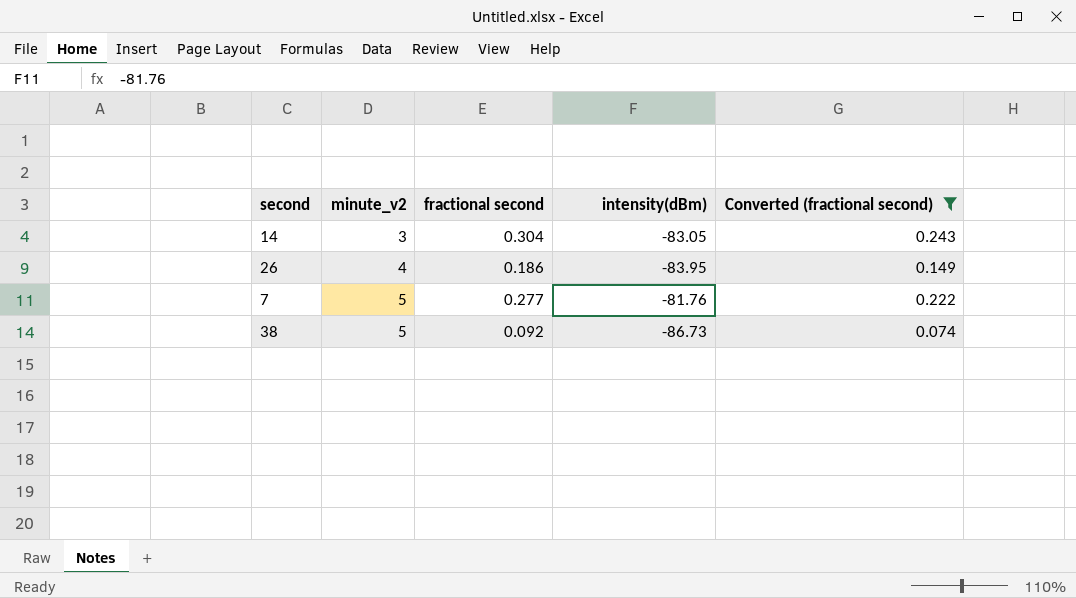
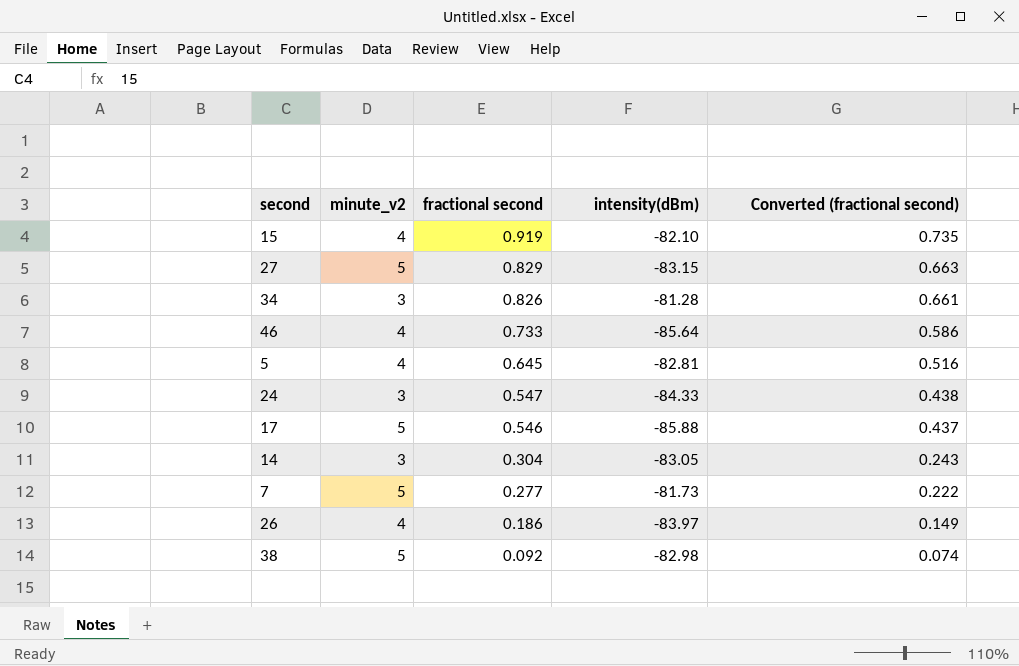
filter: Converted (fractional second) <= 0.243 -> none
row order: minute_v2 ascending -> fractional second descending
7 | intensity(dBm): -81.76 -> -81.73
26 | intensity(dBm): -83.95 -> -83.97
38 | intensity(dBm): -86.73 -> -82.98

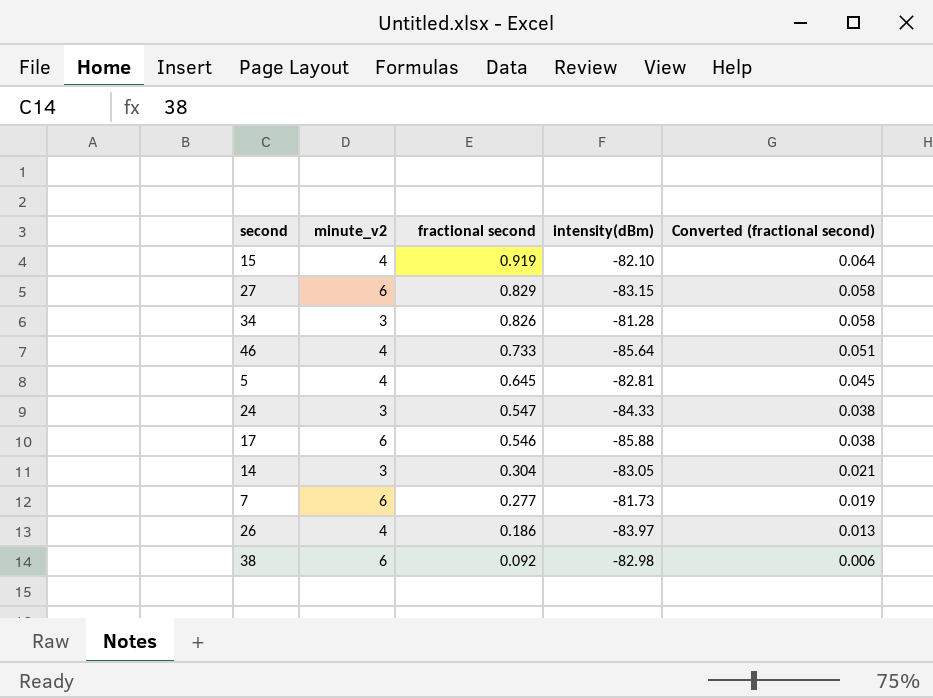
column Converted (fractional second) | formula: [fractional second] * 0.8 -> [fractional second] * 0.07
27 | minute_v2: 5 -> 6
17 | minute_v2: 5 -> 6
7 | minute_v2: 5 -> 6
38 | minute_v2: 5 -> 6

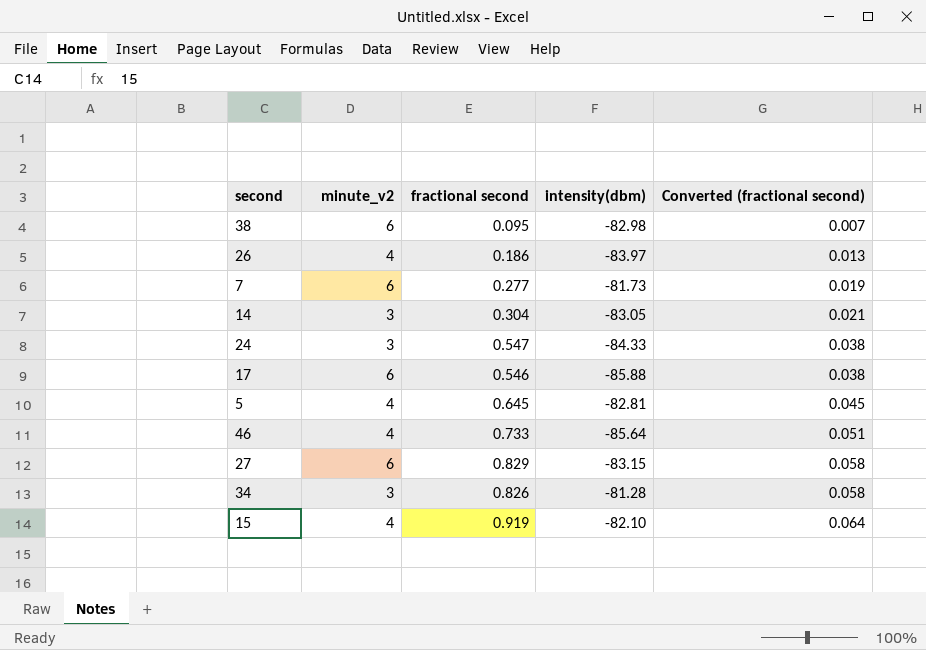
row order: fractional second descending -> Converted (fractional second) ascending
column name: intensity(dBm) -> intensity(dbm)
38 | fractional second: 0.092 -> 0.095
38 | Converted (fractional second): 0.006 -> 0.007

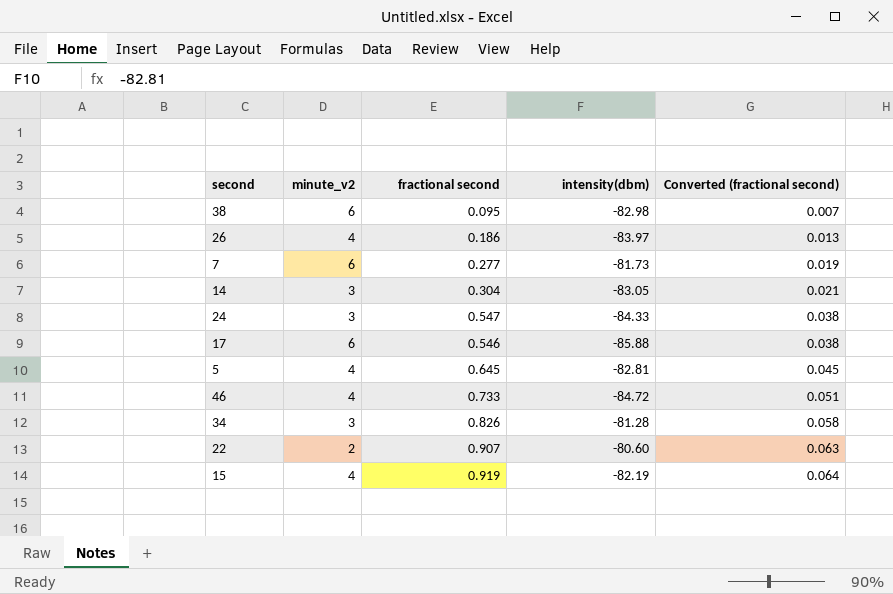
row 27: 6 | 0.829 | -83.15 | 0.058 -> none
46 | intensity(dbm): -85.64 -> -84.72
row 22: none -> 2 | 0.907 | -80.60 | 0.063
15 | intensity(dbm): -82.10 -> -82.19

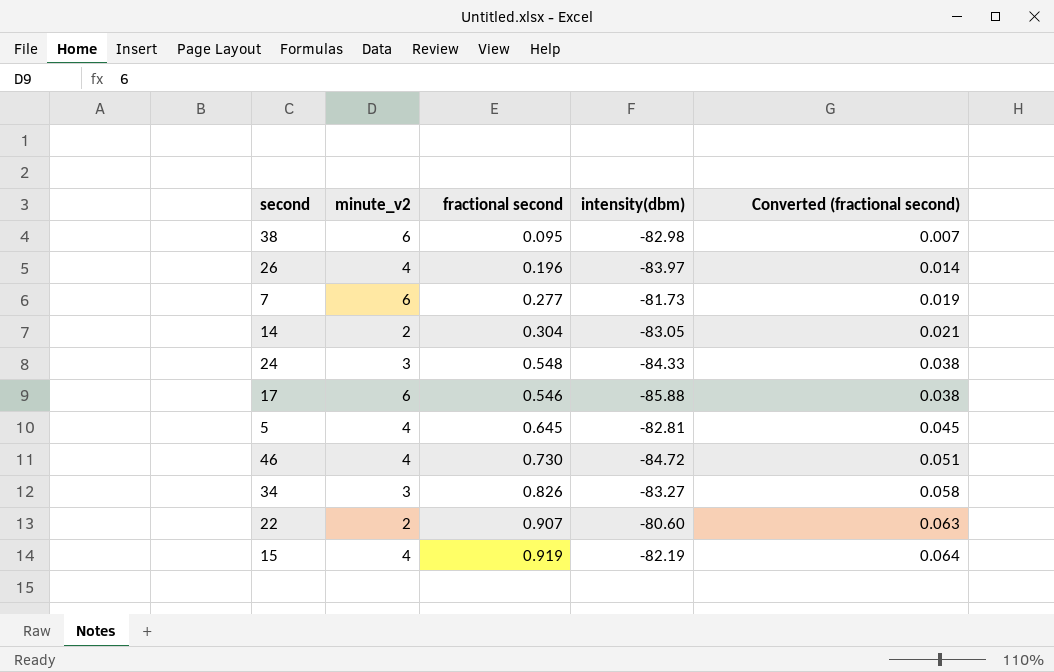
26 | fractional second: 0.186 -> 0.196
26 | Converted (fractional second): 0.013 -> 0.014
14 | minute_v2: 3 -> 2
24 | fractional second: 0.547 -> 0.548
46 | fractional second: 0.733 -> 0.730
34 | intensity(dbm): -81.28 -> -83.27

